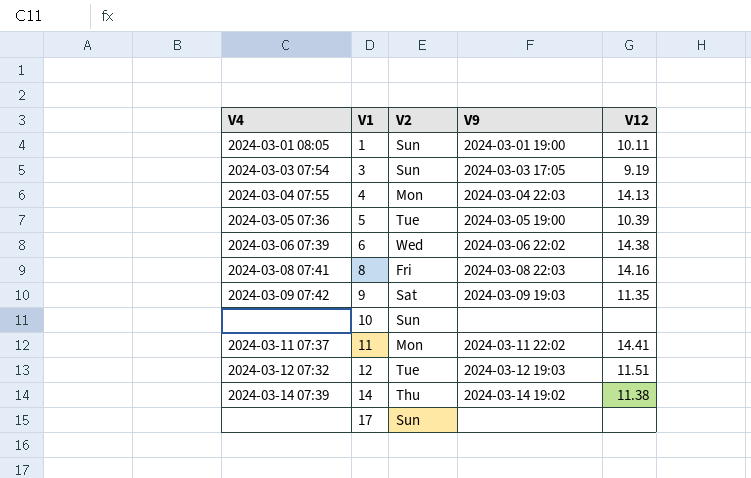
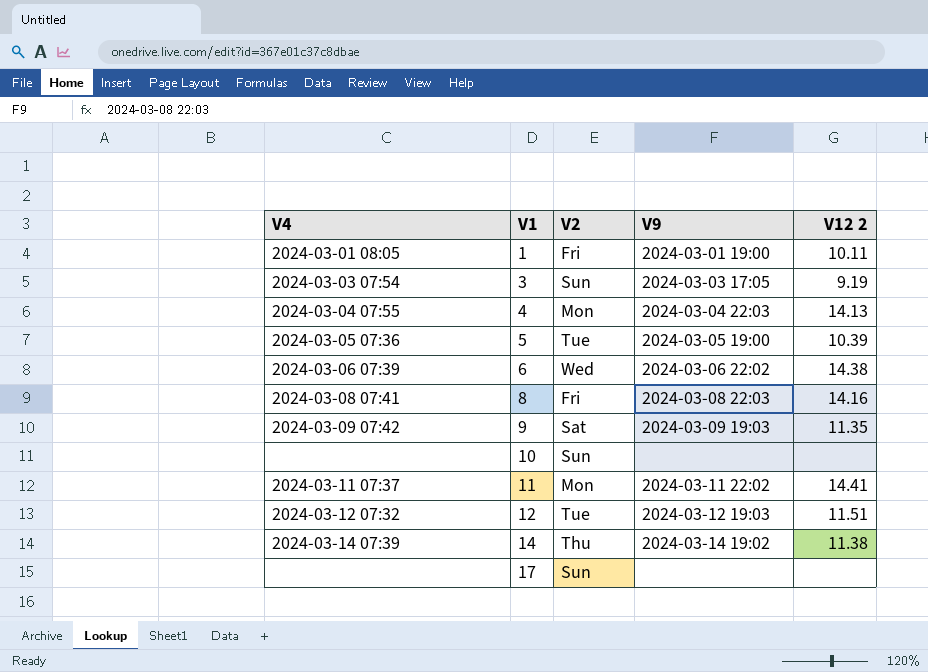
column name: V12 -> V12 2
1 | V2: Sun -> Fri

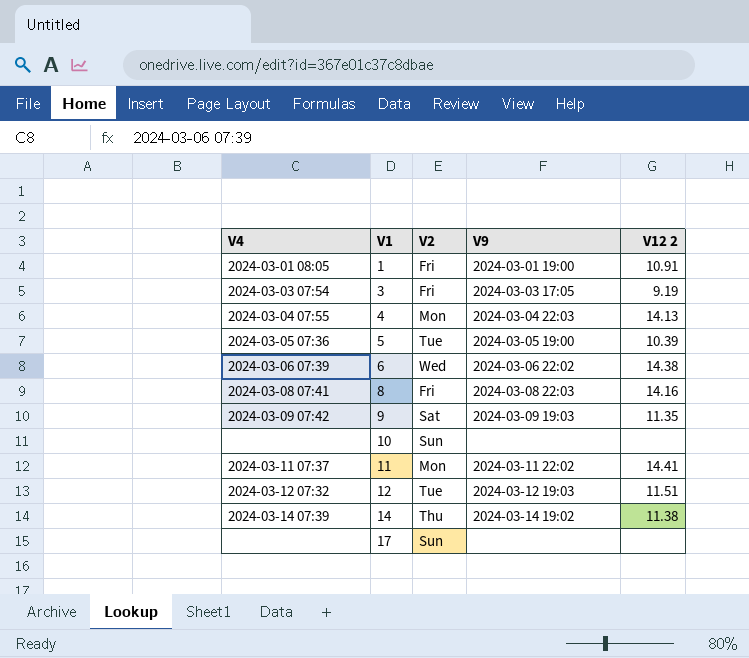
1 | V12 2: 10.11 -> 10.91
3 | V2: Sun -> Fri

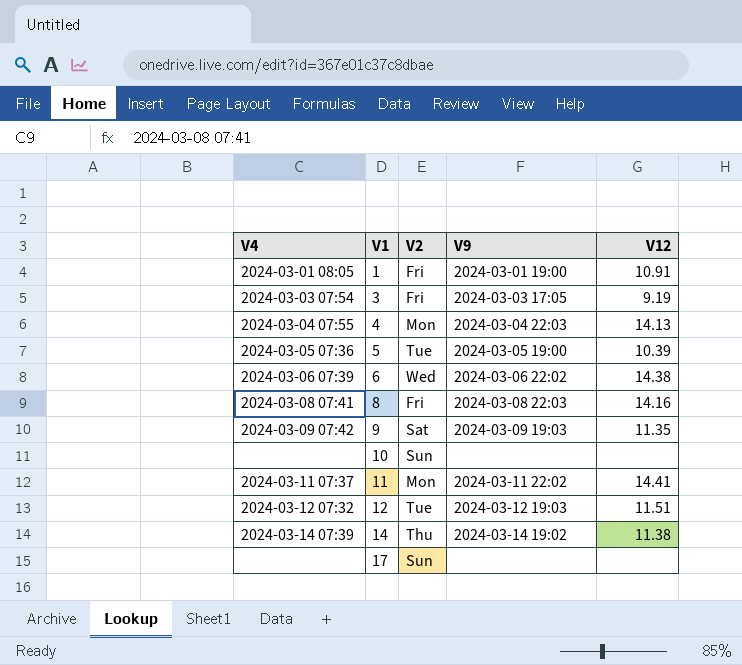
column name: V12 2 -> V12

